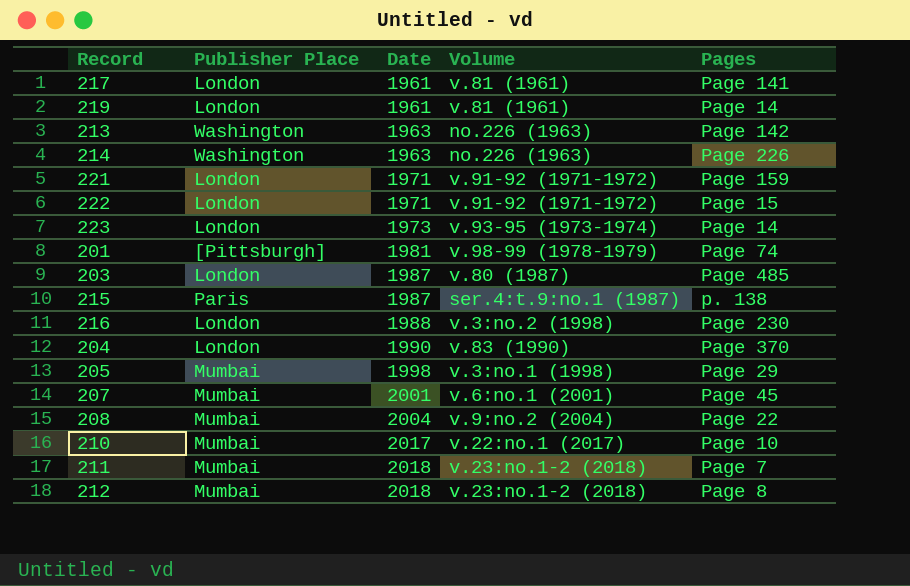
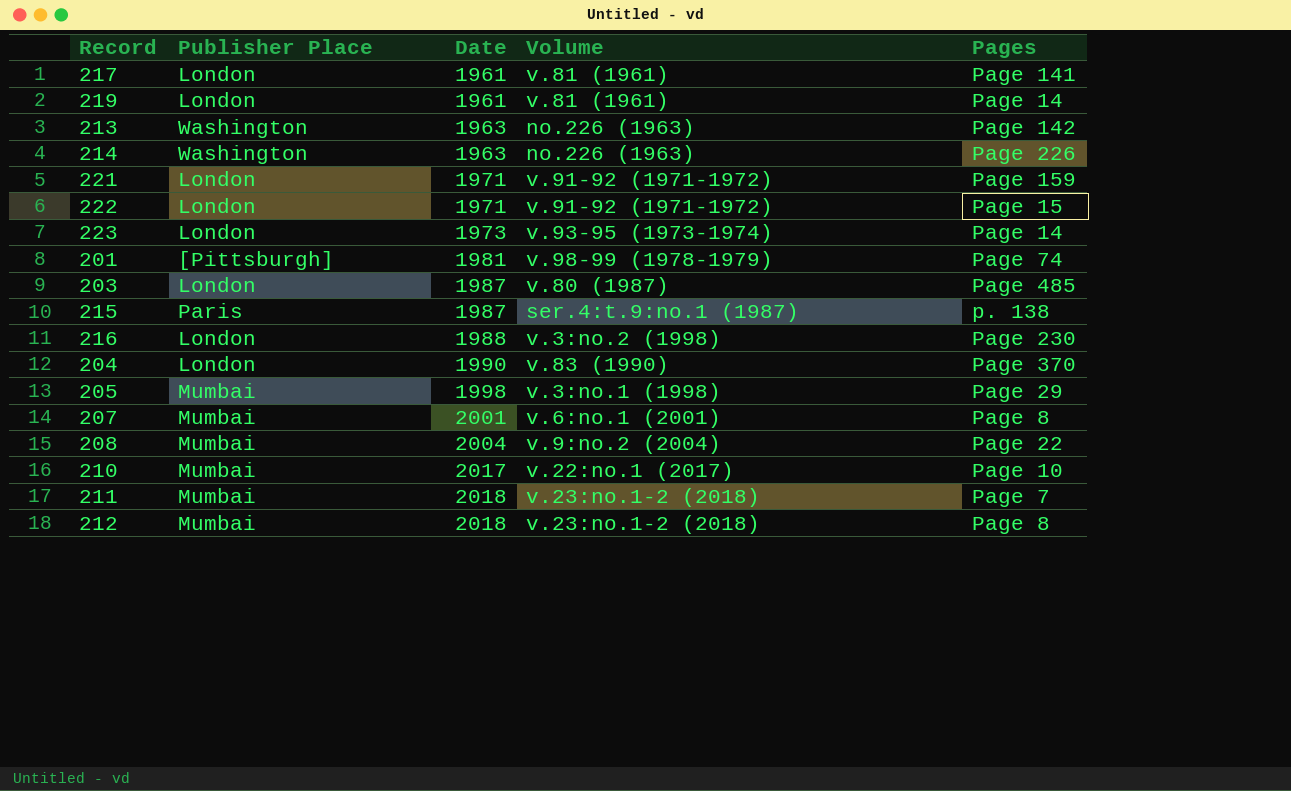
207 | Pages: Page 45 -> Page 8

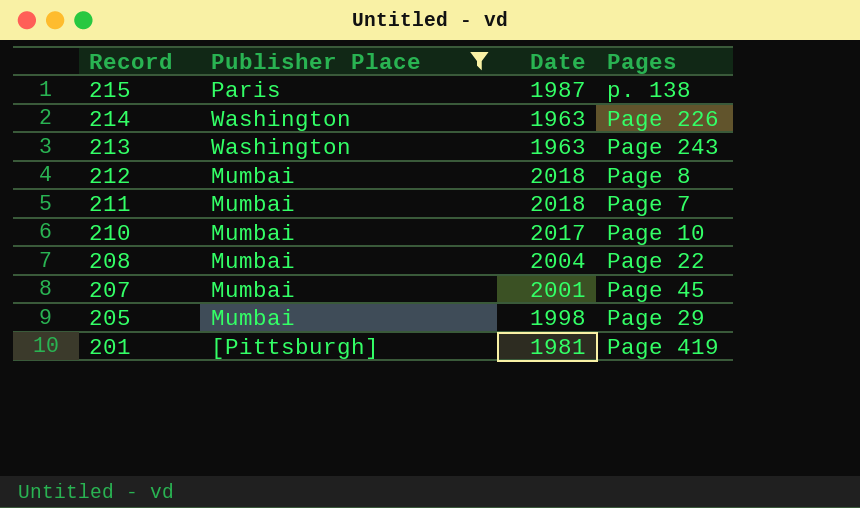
filter: none -> Publisher Place != London
row order: Date ascending -> Record descending
column Volume | position: 4 -> none
213 | Pages: Page 142 -> Page 243
207 | Pages: Page 8 -> Page 45
201 | Pages: Page 74 -> Page 419

